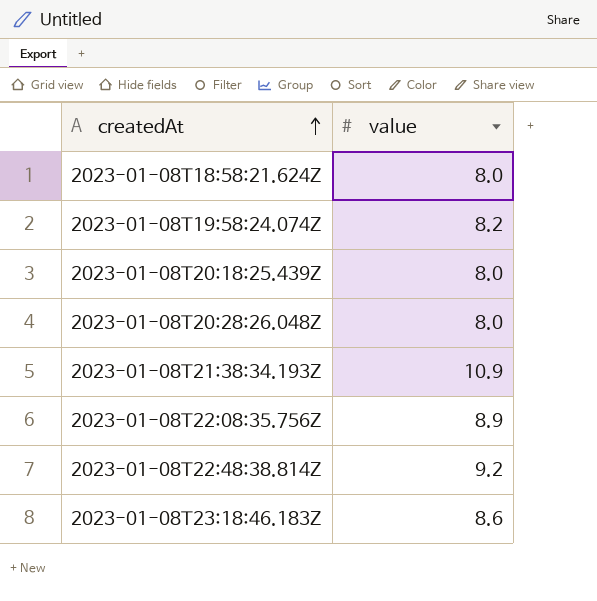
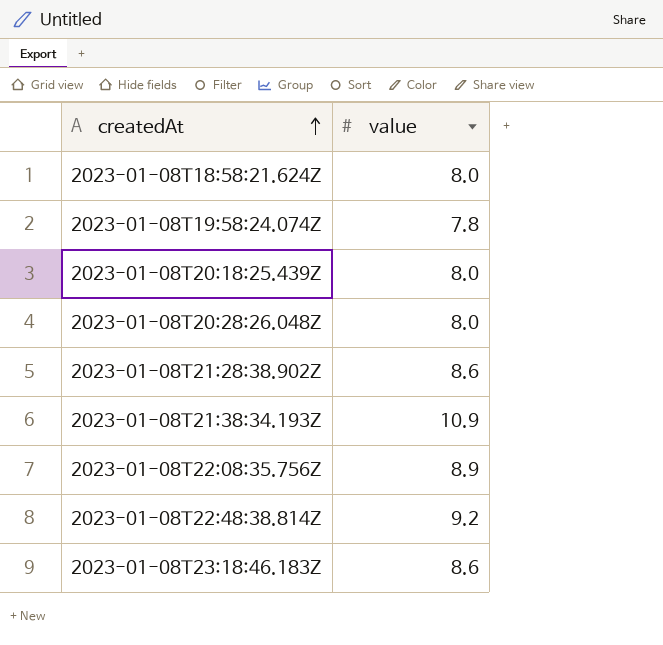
2023-01-08T19:58:24.074Z | value: 8.2 -> 7.8
row 2023-01-08T21:28:38.902Z: none -> 8.6

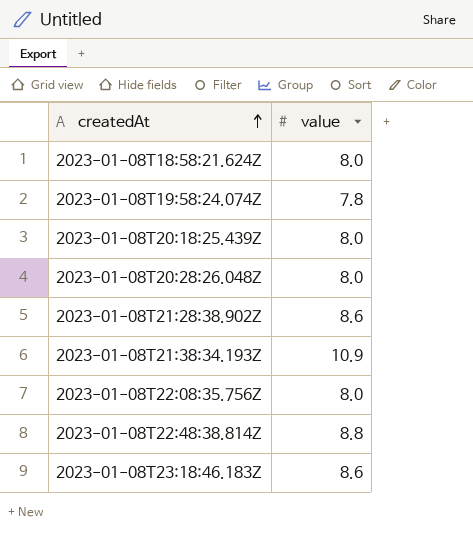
2023-01-08T22:08:35.756Z | value: 8.9 -> 8.0
2023-01-08T22:48:38.814Z | value: 9.2 -> 8.8

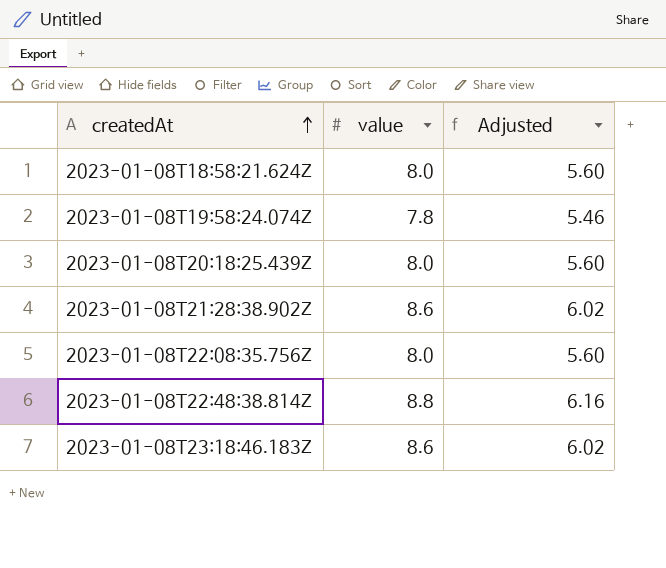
column Adjusted | formula: none -> [value] * 0.7
row 2023-01-08T20:28:26.048Z: 8.0 -> none
row 2023-01-08T21:38:34.193Z: 10.9 -> none

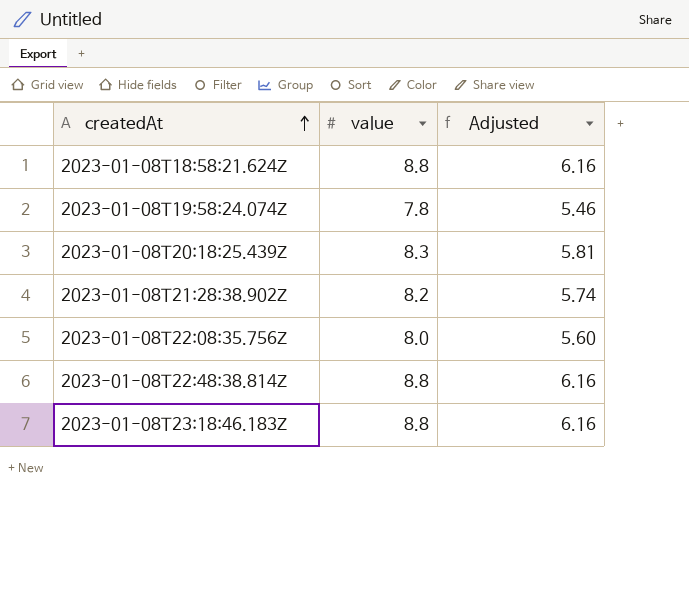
2023-01-08T18:58:21.624Z | value: 8.0 -> 8.8
2023-01-08T18:58:21.624Z | Adjusted: 5.60 -> 6.16
2023-01-08T20:18:25.439Z | value: 8.0 -> 8.3
2023-01-08T20:18:25.439Z | Adjusted: 5.60 -> 5.81
2023-01-08T21:28:38.902Z | value: 8.6 -> 8.2
2023-01-08T21:28:38.902Z | Adjusted: 6.02 -> 5.74
2023-01-08T23:18:46.183Z | value: 8.6 -> 8.8
2023-01-08T23:18:46.183Z | Adjusted: 6.02 -> 6.16

